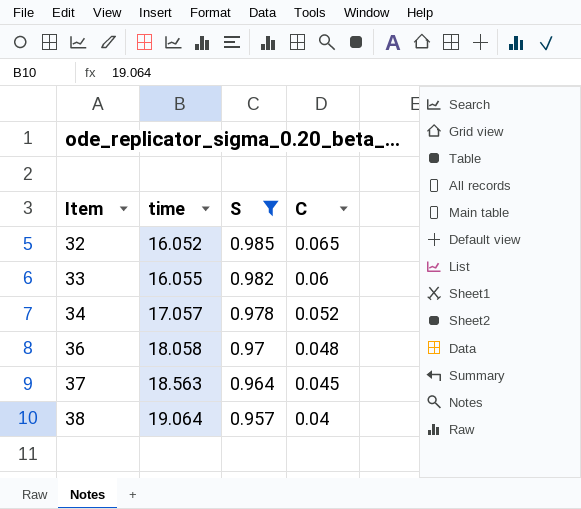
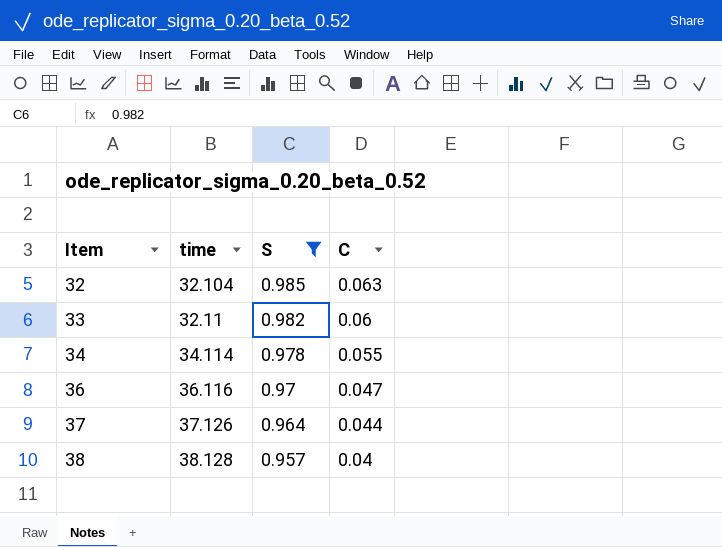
32 | time: 16.052 -> 32.104
32 | C: 0.065 -> 0.063
33 | time: 16.055 -> 32.11
34 | time: 17.057 -> 34.114
34 | C: 0.052 -> 0.055
36 | time: 18.058 -> 36.116
36 | C: 0.048 -> 0.047
37 | time: 18.563 -> 37.126
37 | C: 0.045 -> 0.044
38 | time: 19.064 -> 38.128

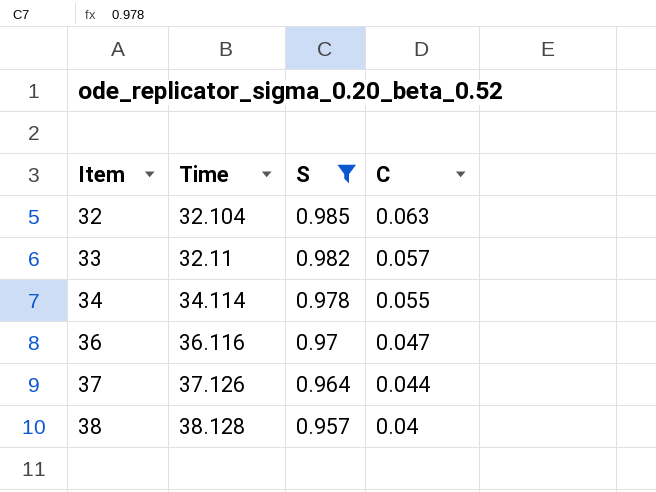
column name: time -> Time
33 | C: 0.06 -> 0.057

